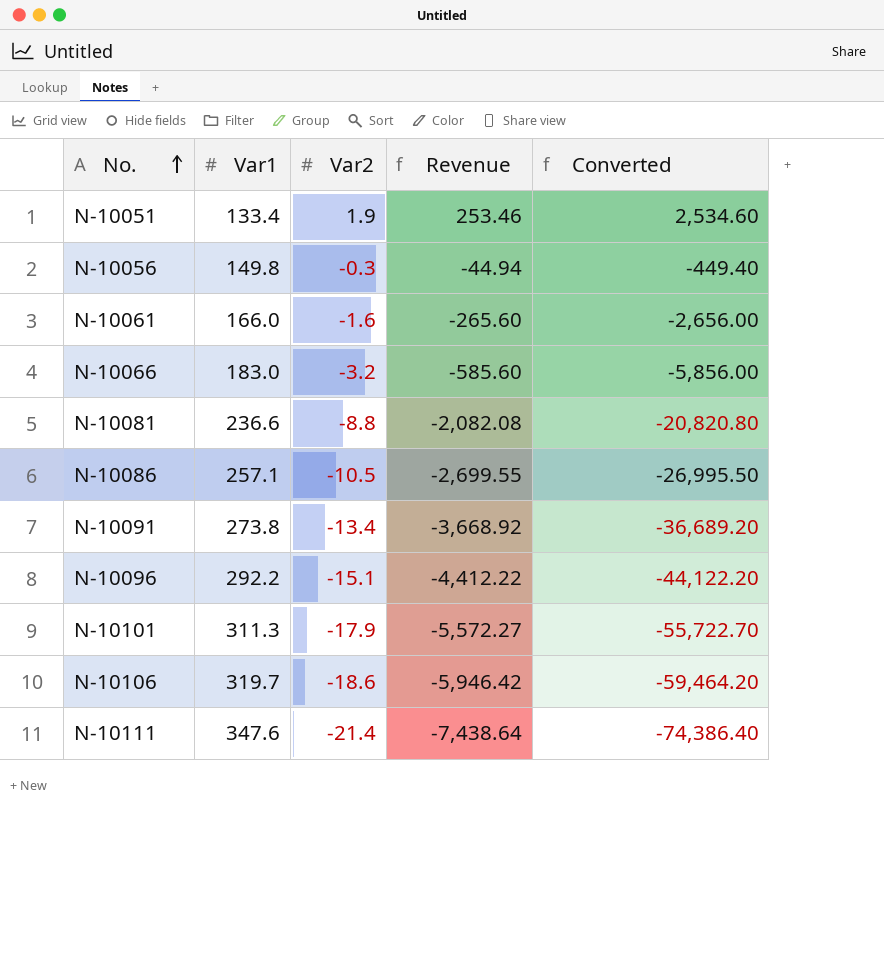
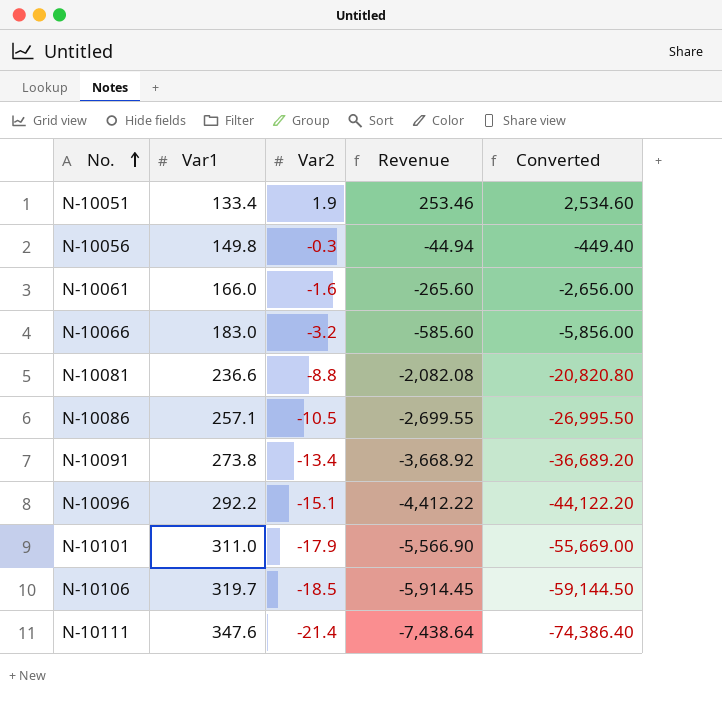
N-10101 | Var1: 311.3 -> 311.0
N-10101 | Revenue: -5,572.27 -> -5,566.90
N-10101 | Converted: -55,722.70 -> -55,669.00
N-10106 | Var2: -18.6 -> -18.5
N-10106 | Revenue: -5,946.42 -> -5,914.45
N-10106 | Converted: -59,464.20 -> -59,144.50

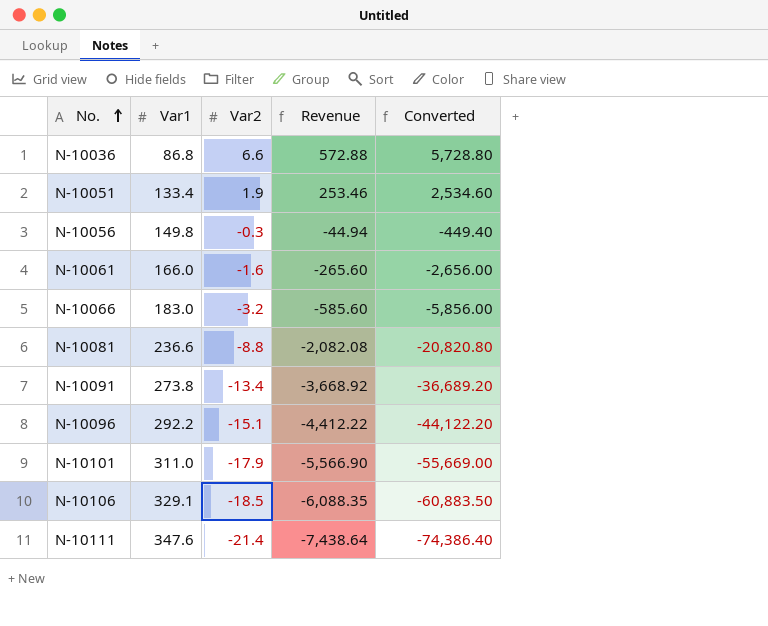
row N-10086: 257.1 | -10.5 | -2,699.55 | -26,995.50 -> none
row N-10036: none -> 86.8 | 6.6 | 572.88 | 5,728.80
N-10106 | Var1: 319.7 -> 329.1
N-10106 | Revenue: -5,914.45 -> -6,088.35
N-10106 | Converted: -59,144.50 -> -60,883.50

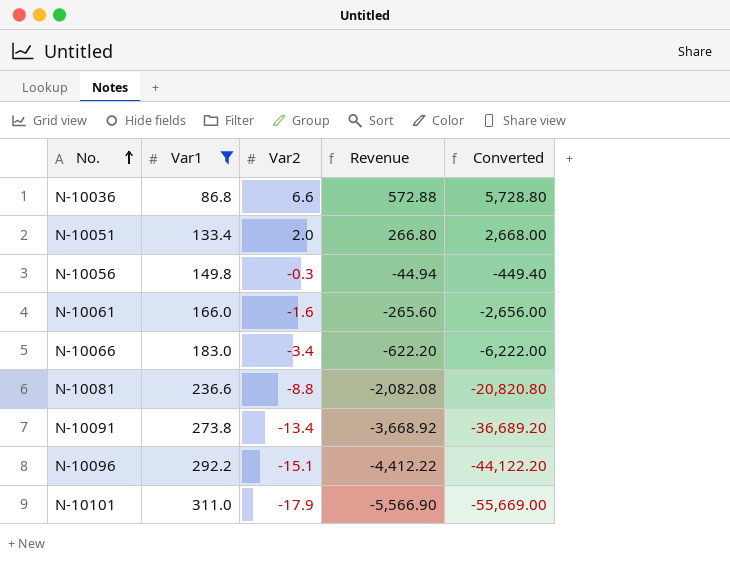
filter: none -> Var1 <= 311.0
N-10051 | Var2: 1.9 -> 2.0
N-10051 | Revenue: 253.46 -> 266.80
N-10051 | Converted: 2,534.60 -> 2,668.00
N-10066 | Var2: -3.2 -> -3.4
N-10066 | Revenue: -585.60 -> -622.20
N-10066 | Converted: -5,856.00 -> -6,222.00

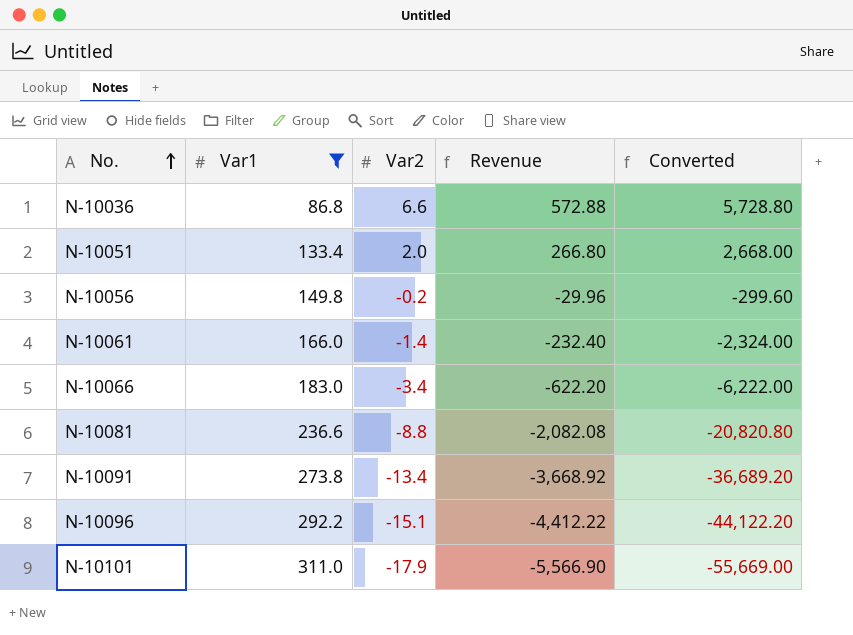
N-10056 | Var2: -0.3 -> -0.2
N-10056 | Revenue: -44.94 -> -29.96
N-10056 | Converted: -449.40 -> -299.60
N-10061 | Var2: -1.6 -> -1.4
N-10061 | Revenue: -265.60 -> -232.40
N-10061 | Converted: -2,656.00 -> -2,324.00

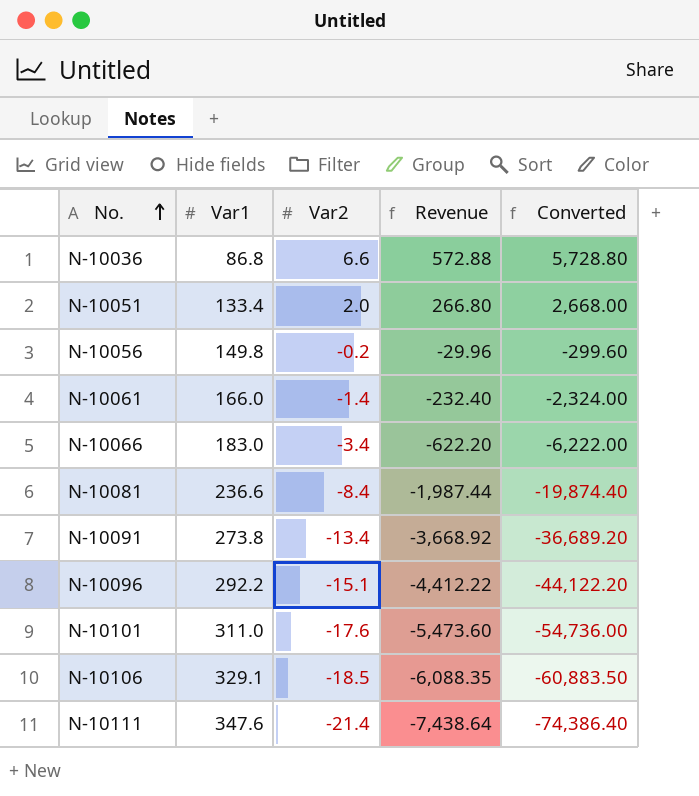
filter: Var1 <= 311.0 -> none
N-10081 | Var2: -8.8 -> -8.4
N-10081 | Revenue: -2,082.08 -> -1,987.44
N-10081 | Converted: -20,820.80 -> -19,874.40
N-10101 | Var2: -17.9 -> -17.6
N-10101 | Revenue: -5,566.90 -> -5,473.60
N-10101 | Converted: -55,669.00 -> -54,736.00

